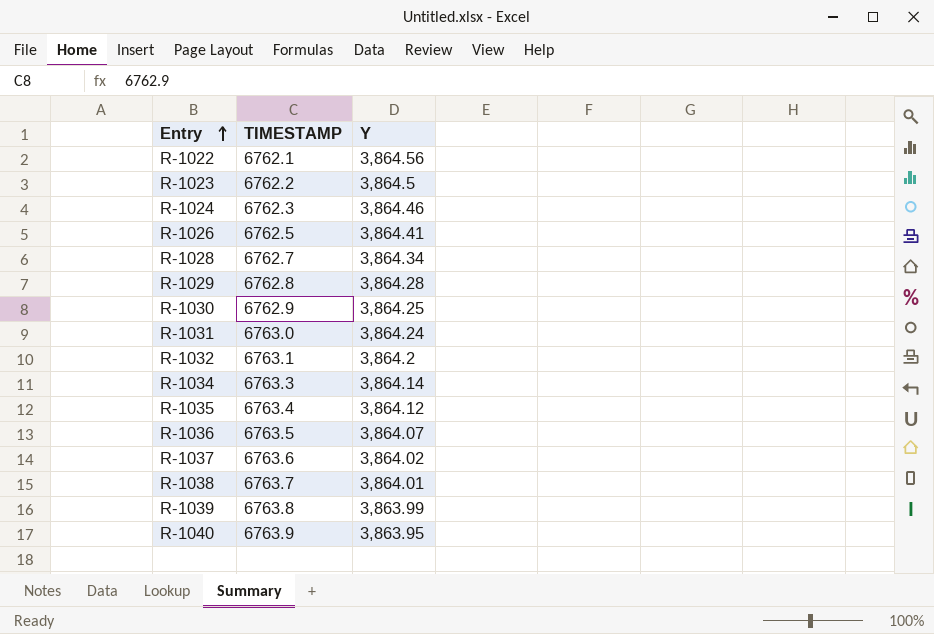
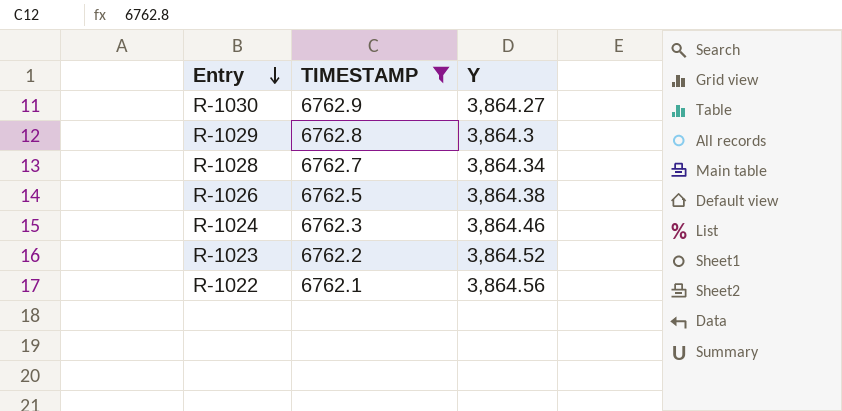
filter: none -> TIMESTAMP <= 6762.9
row order: Entry ascending -> Entry descending
R-1030 | Y: 3,864.25 -> 3,864.27
R-1029 | Y: 3,864.28 -> 3,864.3
R-1026 | Y: 3,864.41 -> 3,864.38
R-1023 | Y: 3,864.5 -> 3,864.52

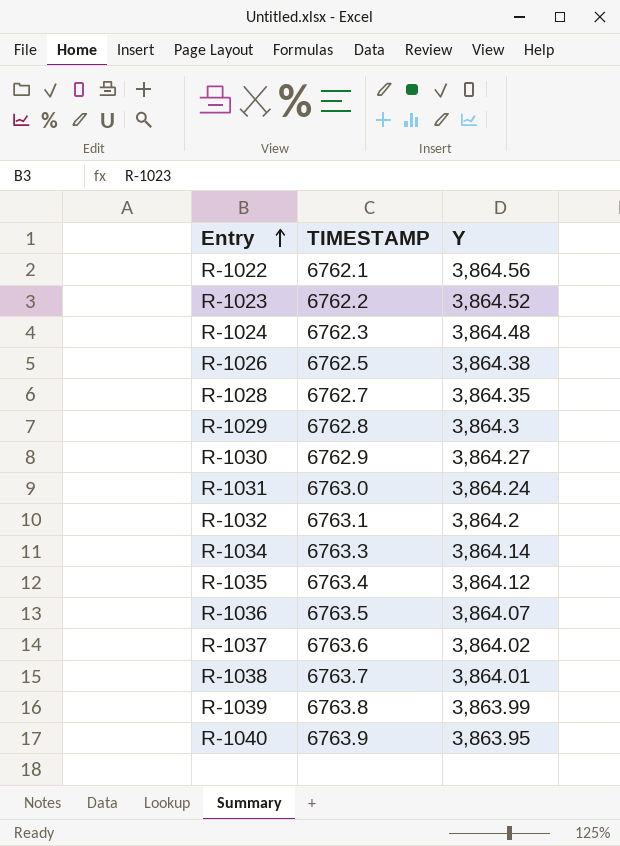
filter: TIMESTAMP <= 6762.9 -> none
row order: Entry descending -> Entry ascending
R-1024 | Y: 3,864.46 -> 3,864.48
R-1028 | Y: 3,864.34 -> 3,864.35

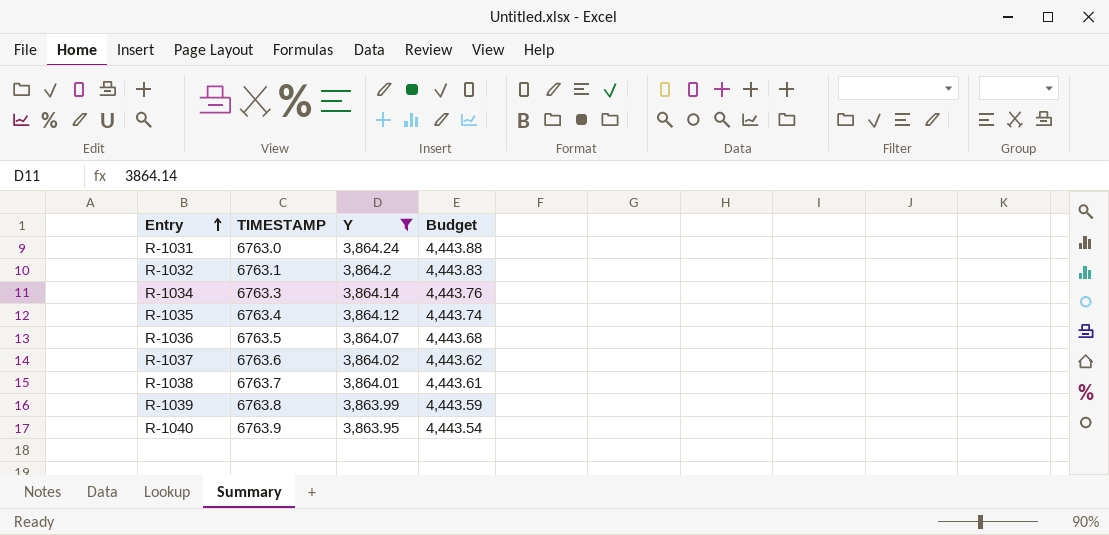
filter: none -> Y <= 3,864.24
column Budget | formula: none -> [Y] * 1.15

